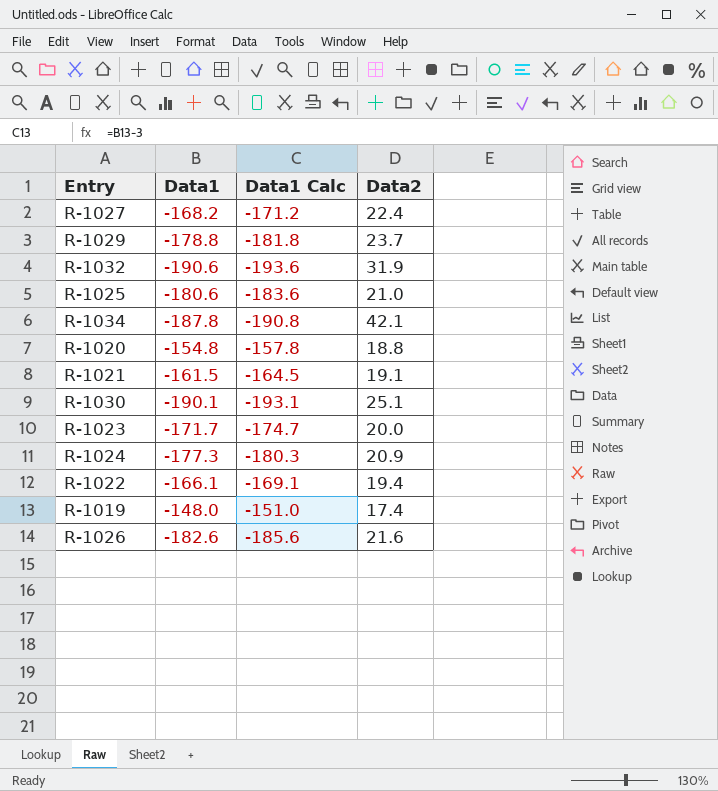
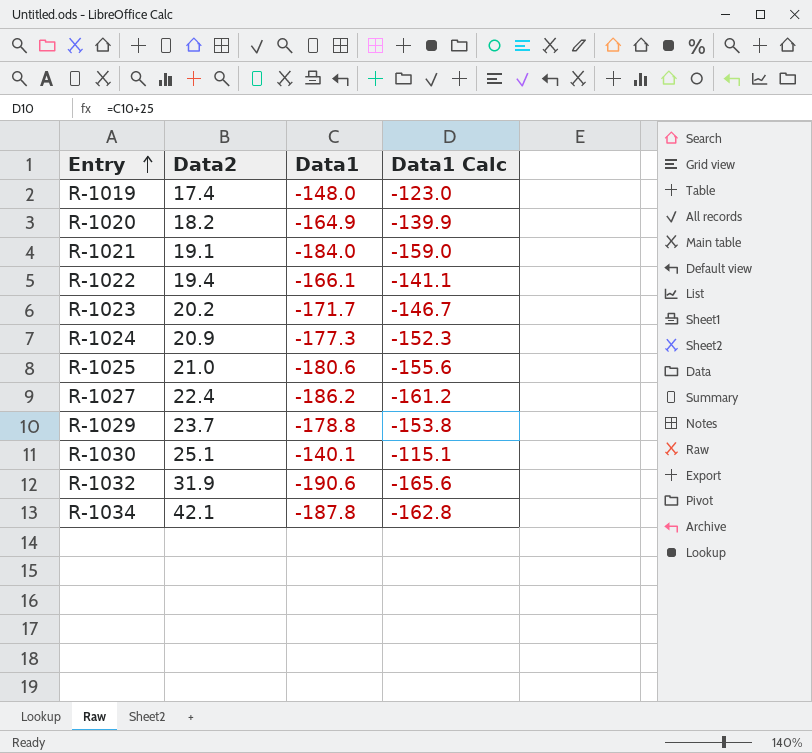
row order: none -> Entry ascending
column Data2 | position: 4 -> 2
column Data1 Calc | formula: [Data1] - 3 -> [Data1] + 25
row R-1026: -182.6 | -185.6 | 21.6 -> none
R-1020 | Data2: 18.8 -> 18.2
R-1020 | Data1: -154.8 -> -164.9
R-1021 | Data1: -161.5 -> -184.0
R-1023 | Data2: 20.0 -> 20.2
R-1027 | Data1: -168.2 -> -186.2
R-1030 | Data1: -190.1 -> -140.1

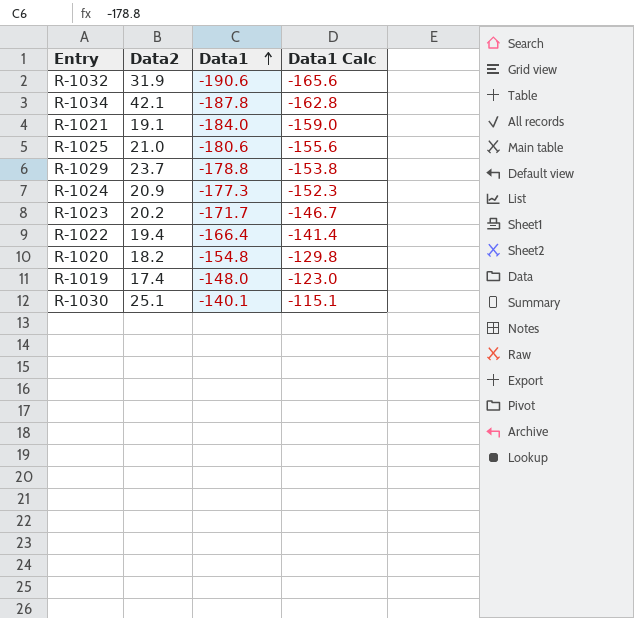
row order: Entry ascending -> Data1 ascending
row R-1027: 22.4 | -186.2 | -161.2 -> none
R-1022 | Data1: -166.1 -> -166.4
R-1022 | Data1 Calc: -141.1 -> -141.4
R-1020 | Data1: -164.9 -> -154.8
R-1020 | Data1 Calc: -139.9 -> -129.8

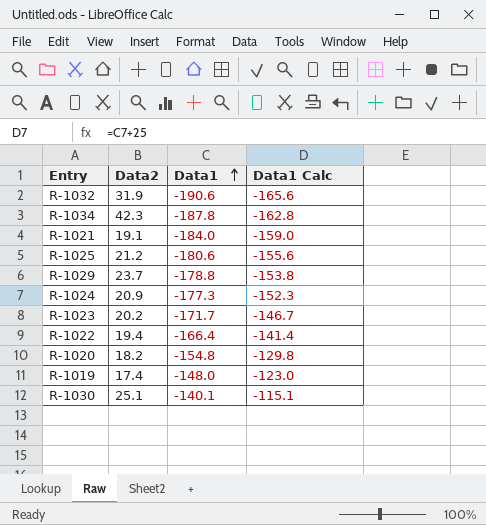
R-1034 | Data2: 42.1 -> 42.3
R-1025 | Data2: 21.0 -> 21.2

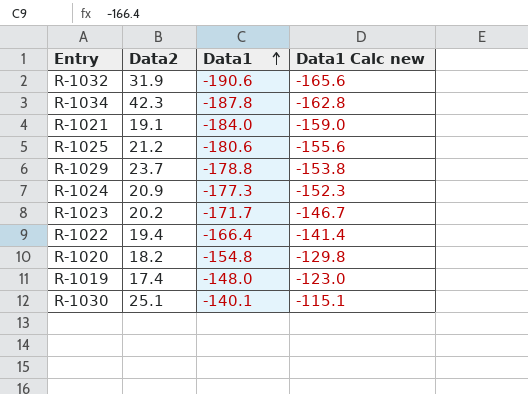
column name: Data1 Calc -> Data1 Calc new

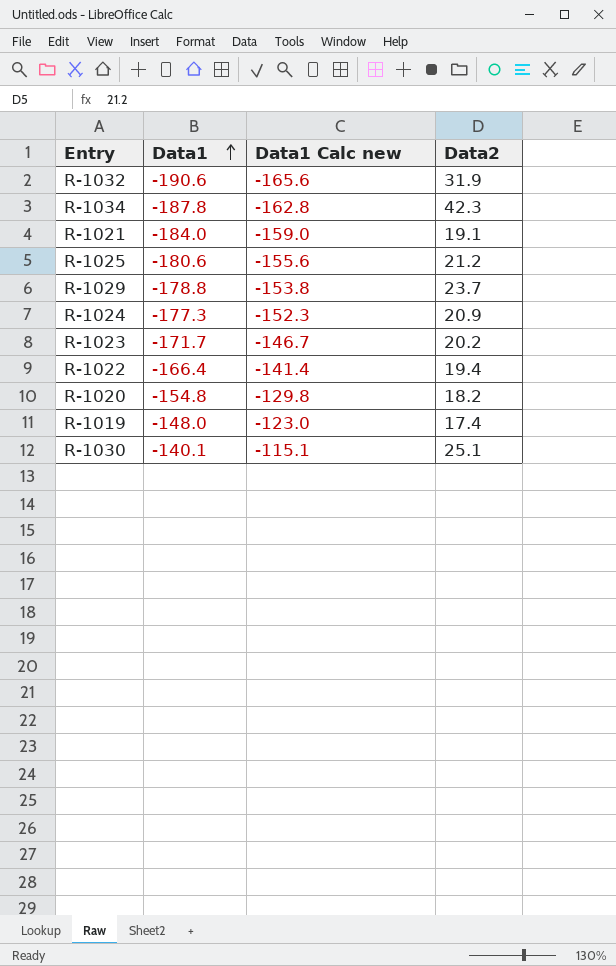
column Data2 | position: 2 -> 4

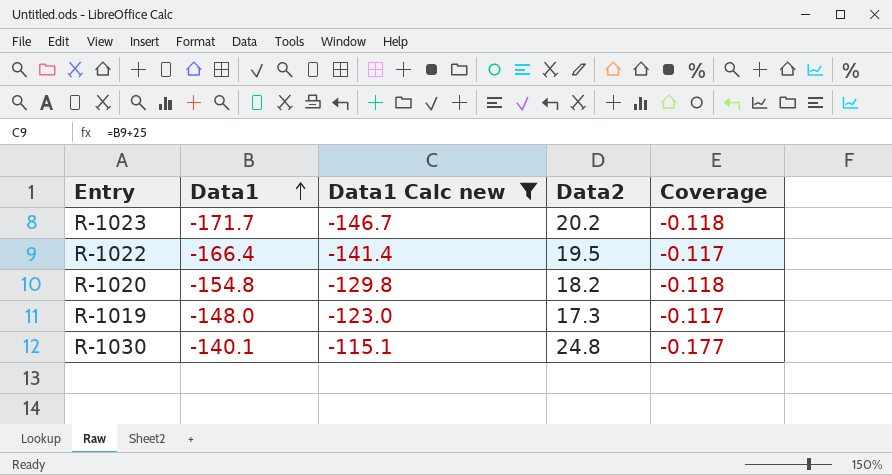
filter: none -> Data1 Calc new >= -146.7
column Coverage | formula: none -> [Data2] / [Data1]
R-1022 | Data2: 19.4 -> 19.5
R-1019 | Data2: 17.4 -> 17.3
R-1030 | Data2: 25.1 -> 24.8

